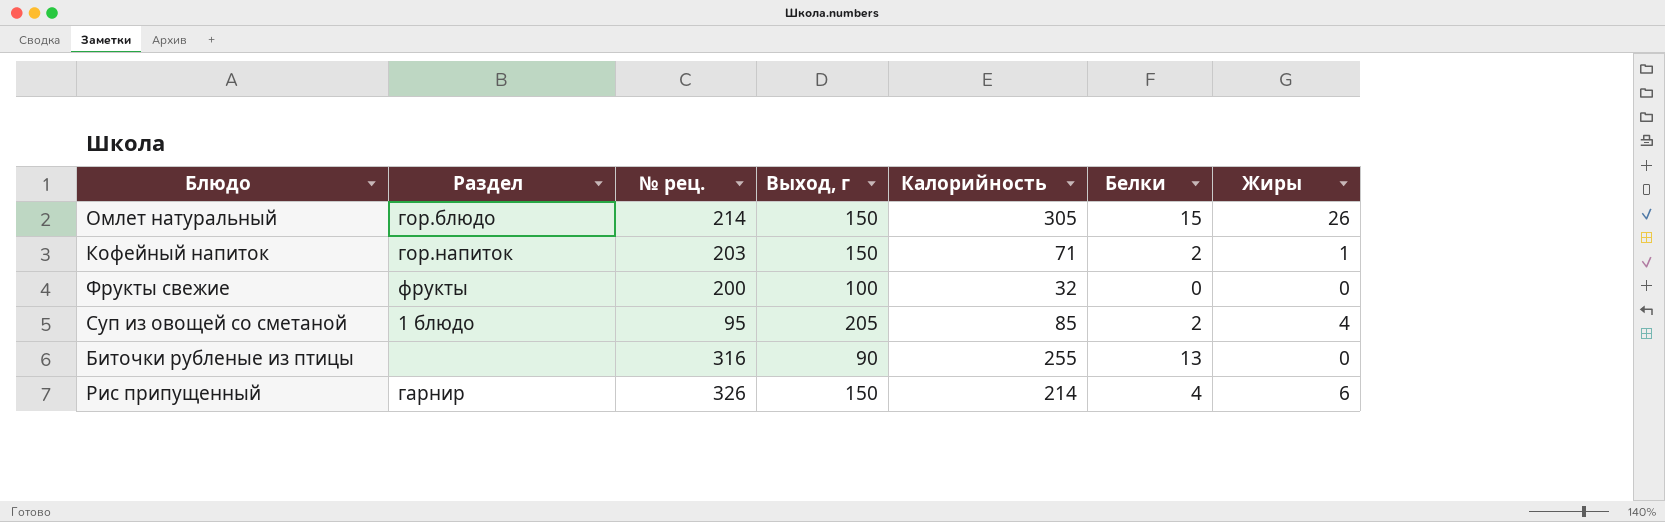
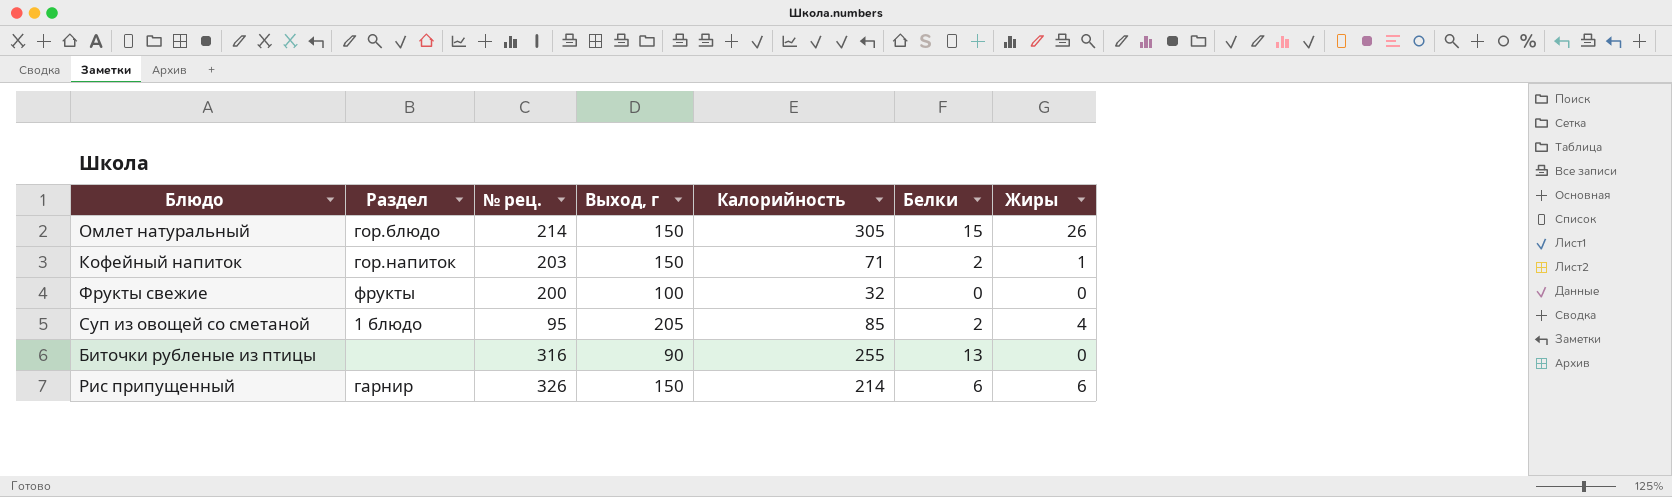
Рис припущенный | Белки: 4 -> 6

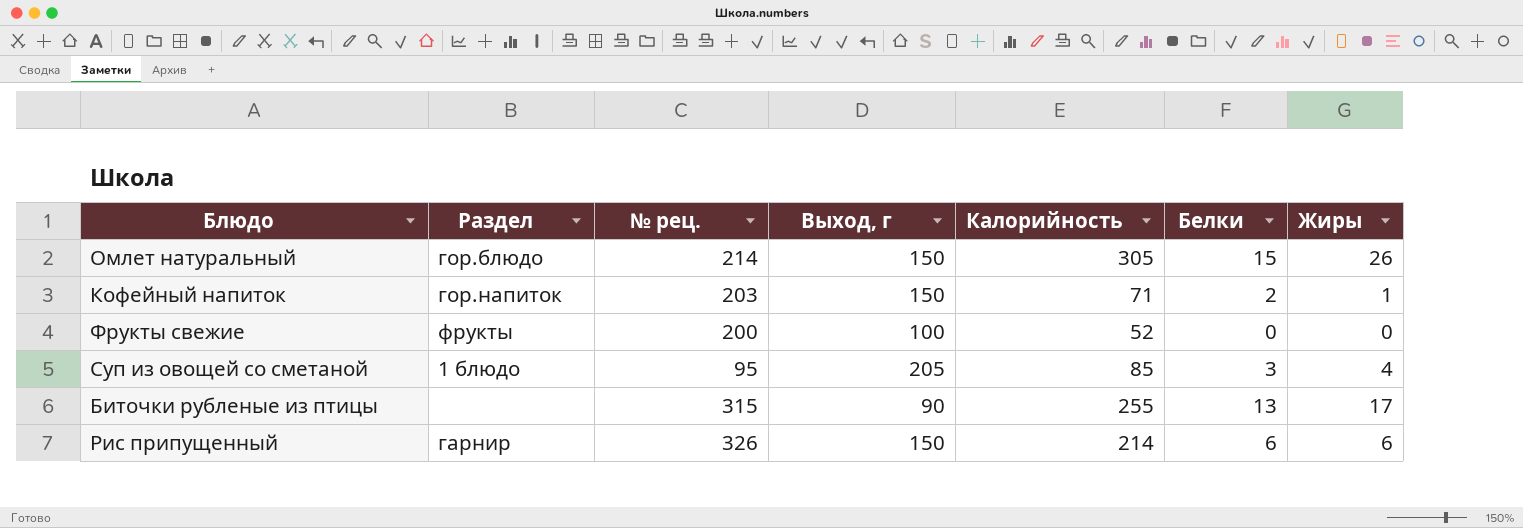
Фрукты свежие | Калорийность: 32 -> 52
Суп из овощей со сметаной | Белки: 2 -> 3
Биточки рубленые из птицы | № рец.: 316 -> 315
Биточки рубленые из птицы | Жиры: 0 -> 17

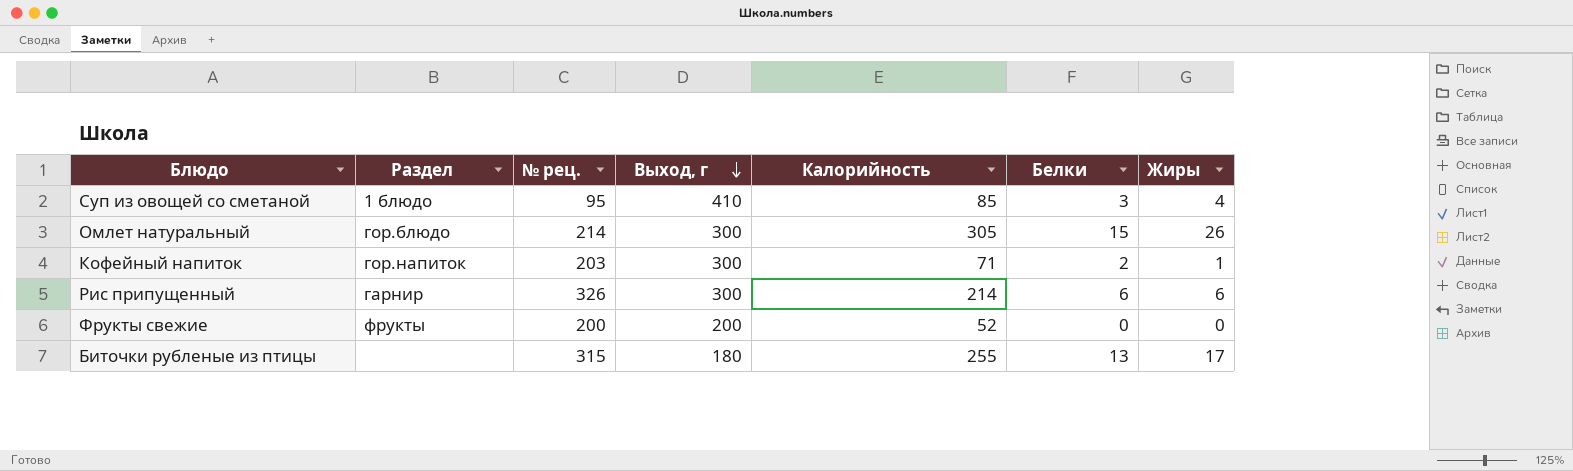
row order: none -> Выход, г descending
Суп из овощей со сметаной | Выход, г: 205 -> 410
Омлет натуральный | Выход, г: 150 -> 300
Кофейный напиток | Выход, г: 150 -> 300
Рис припущенный | Выход, г: 150 -> 300
Фрукты свежие | Выход, г: 100 -> 200
Биточки рубленые из птицы | Выход, г: 90 -> 180

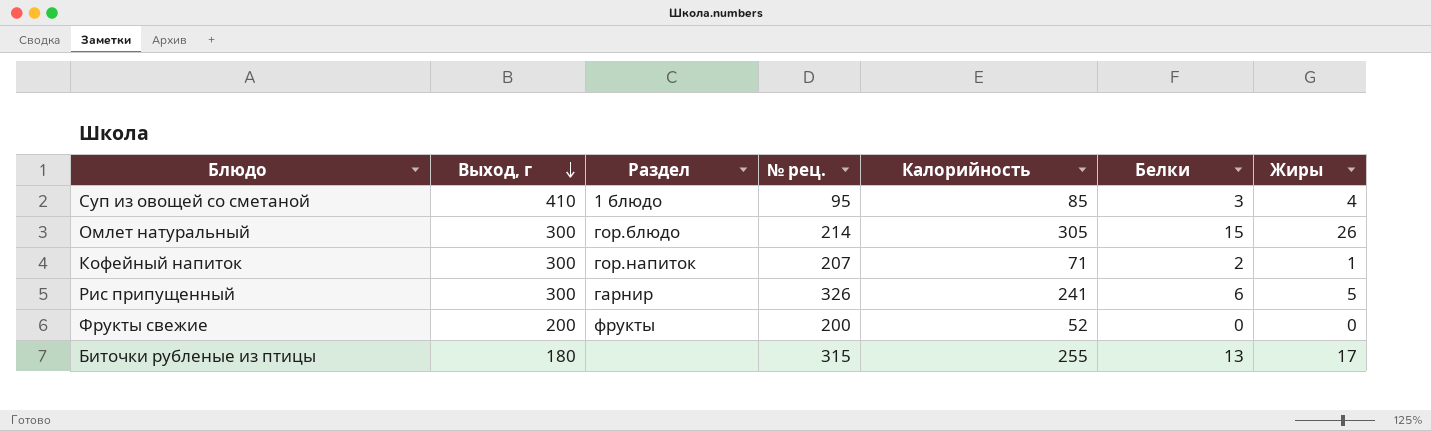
column Выход, г | position: 4 -> 2
Кофейный напиток | № рец.: 203 -> 207
Рис припущенный | Калорийность: 214 -> 241
Рис припущенный | Жиры: 6 -> 5

